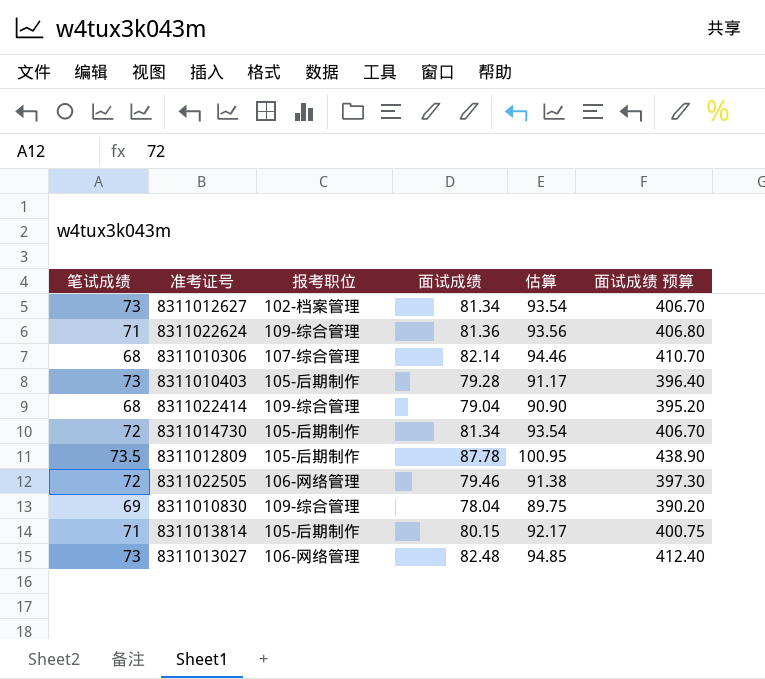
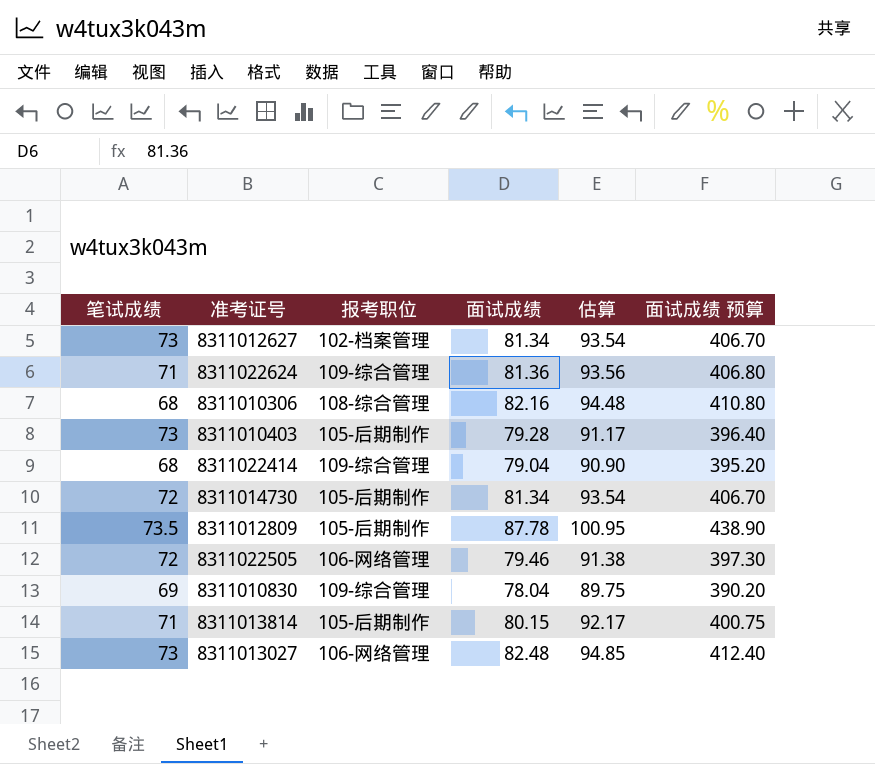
8311010306 | 报考职位: 107-综合管理 -> 108-综合管理
8311010306 | 面试成绩: 82.14 -> 82.16
8311010306 | 估算: 94.46 -> 94.48
8311010306 | 面试成绩 预算: 410.70 -> 410.80

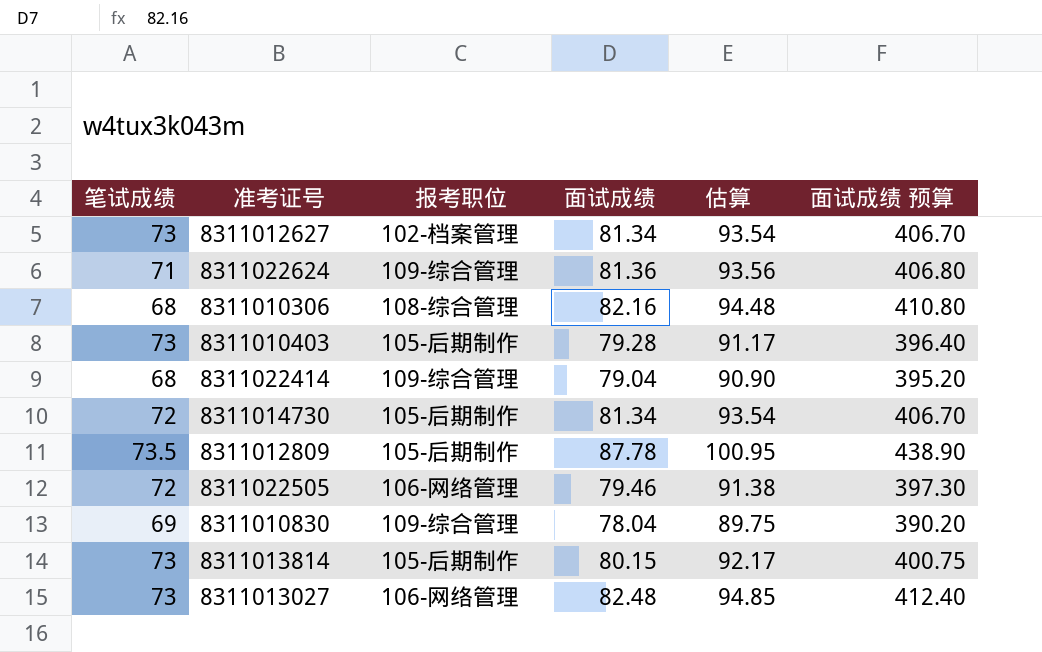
8311013814 | 笔试成绩: 71 -> 73

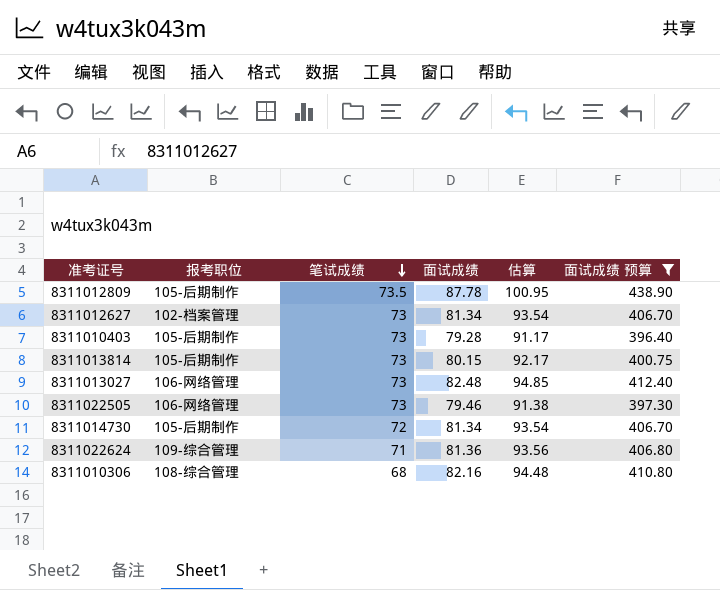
filter: none -> 面试成绩 预算 >= 396.40
row order: none -> 笔试成绩 descending
column 笔试成绩 | position: 1 -> 3
8311022505 | 笔试成绩: 72 -> 73

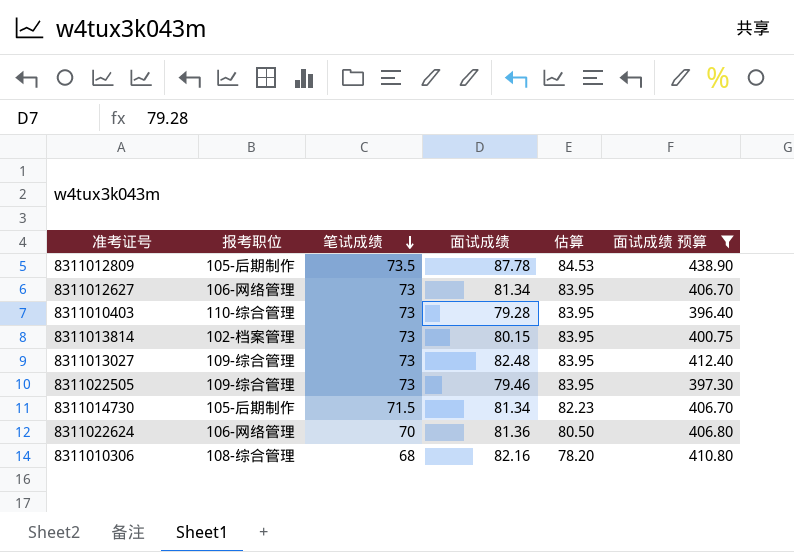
column 估算 | formula: [面试成绩] * 1.15 -> [笔试成绩] * 1.15
8311012627 | 报考职位: 102-档案管理 -> 106-网络管理
8311010403 | 报考职位: 105-后期制作 -> 110-综合管理
8311013814 | 报考职位: 105-后期制作 -> 102-档案管理
8311013027 | 报考职位: 106-网络管理 -> 109-综合管理
8311022505 | 报考职位: 106-网络管理 -> 109-综合管理
8311014730 | 笔试成绩: 72 -> 71.5
8311022624 | 报考职位: 109-综合管理 -> 106-网络管理
8311022624 | 笔试成绩: 71 -> 70

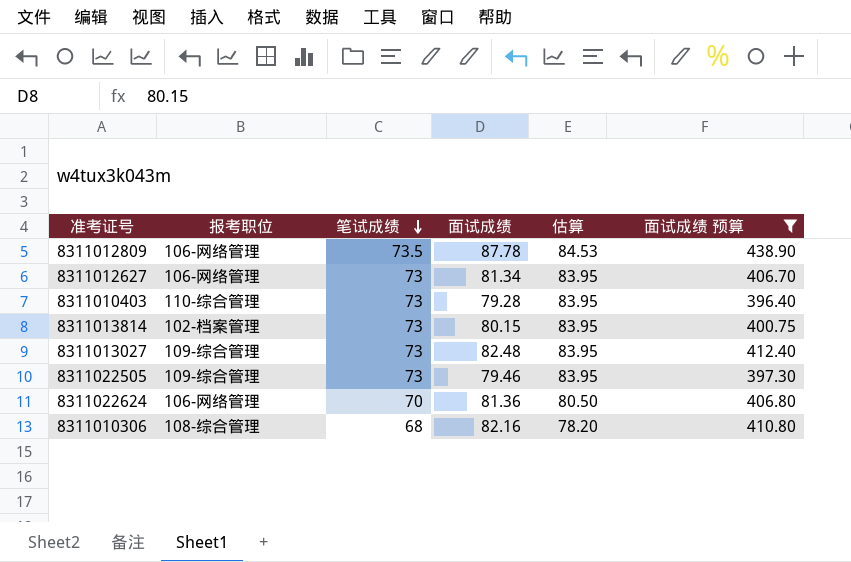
row 8311014730: 105-后期制作 | 71.5 | 81.34 | 82.23 | 406.70 -> none
8311012809 | 报考职位: 105-后期制作 -> 106-网络管理

